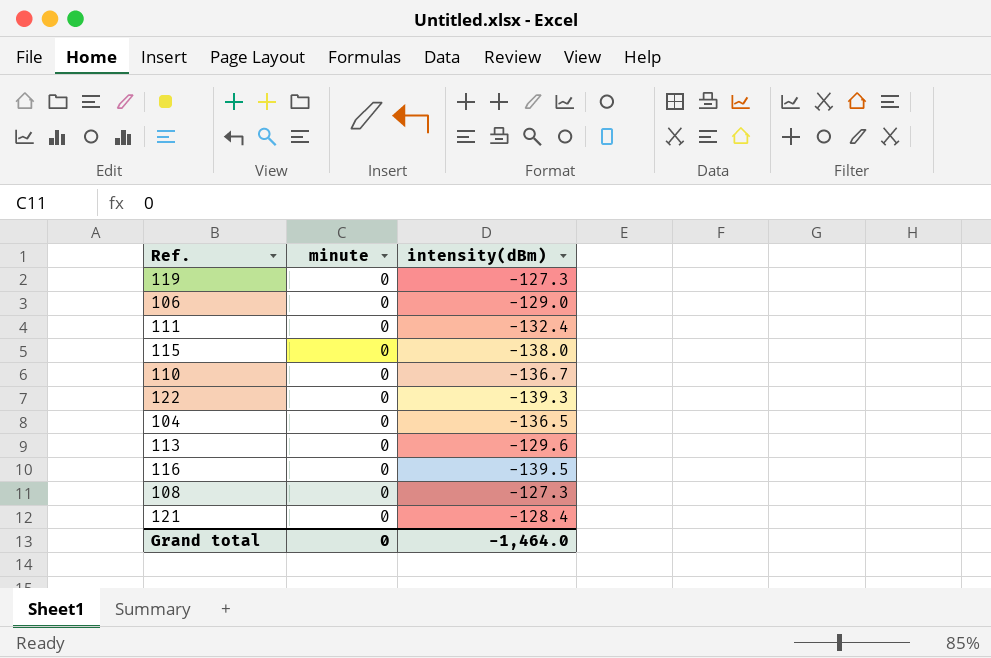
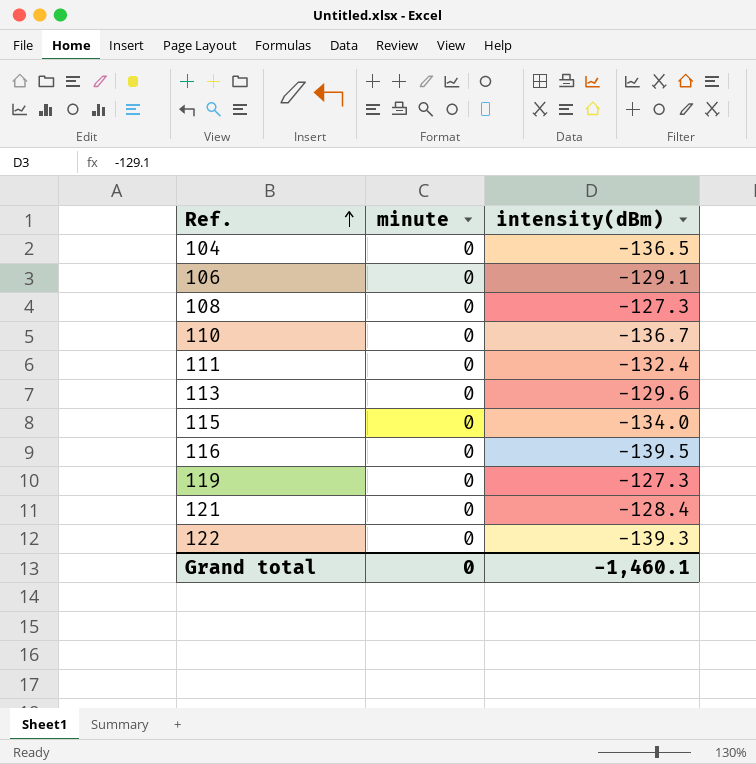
row order: none -> Ref. ascending
106 | intensity(dBm): -129.0 -> -129.1
115 | intensity(dBm): -138.0 -> -134.0
Grand total | intensity(dBm): -1,464.0 -> -1,460.1

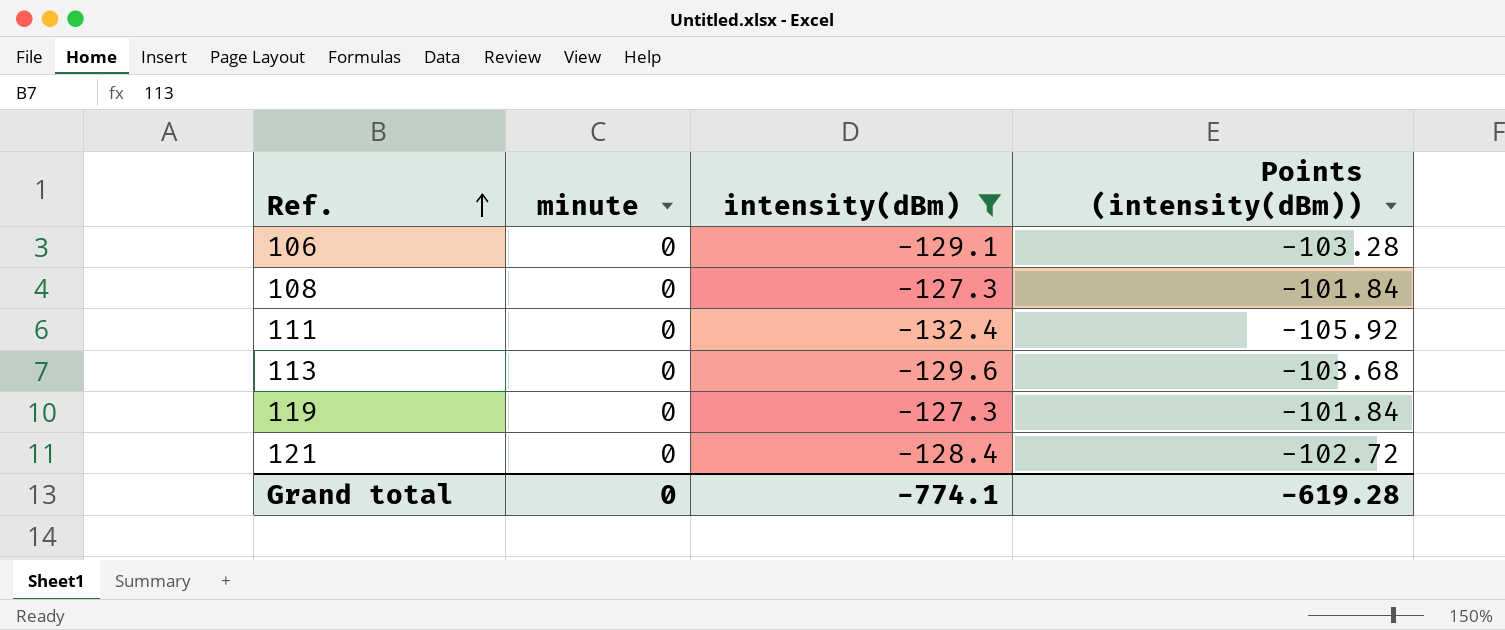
filter: none -> intensity(dBm) >= -132.4
column Points (intensity(dBm)) | formula: none -> [intensity(dBm)] * 0.8
Grand total | intensity(dBm): -1,460.1 -> -774.1

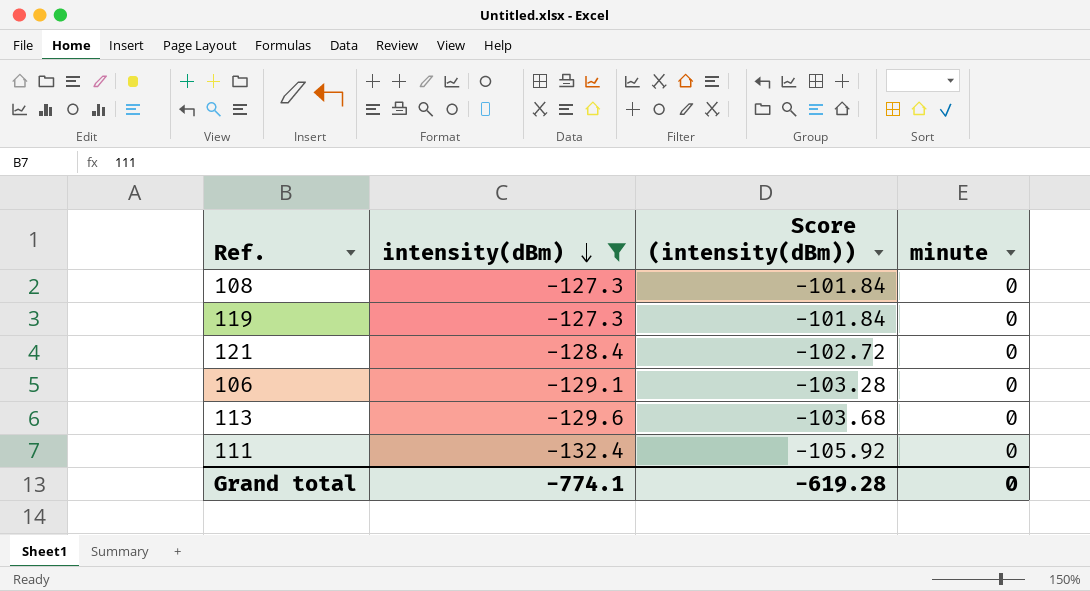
row order: Ref. ascending -> intensity(dBm) descending
column name: Points (intensity(dBm)) -> Score (intensity(dBm))
column minute | position: 2 -> 4

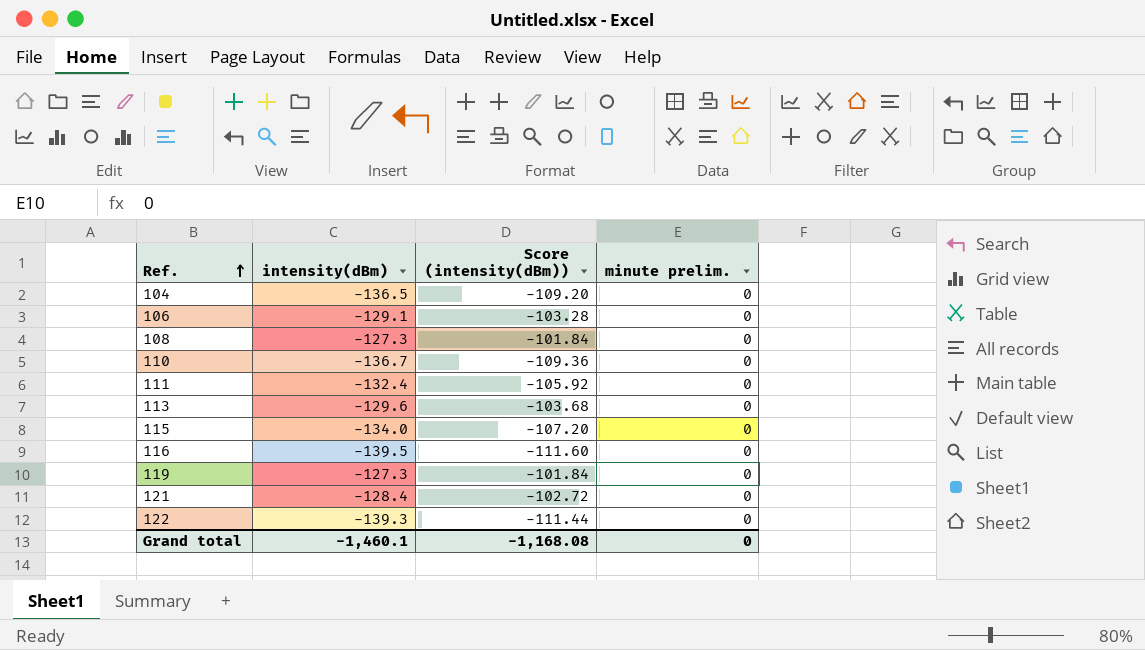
filter: intensity(dBm) >= -132.4 -> none
row order: intensity(dBm) descending -> Ref. ascending
column name: minute -> minute prelim.
Grand total | intensity(dBm): -774.1 -> -1,460.1
Grand total | Score (intensity(dBm)): -619.28 -> -1,168.08

